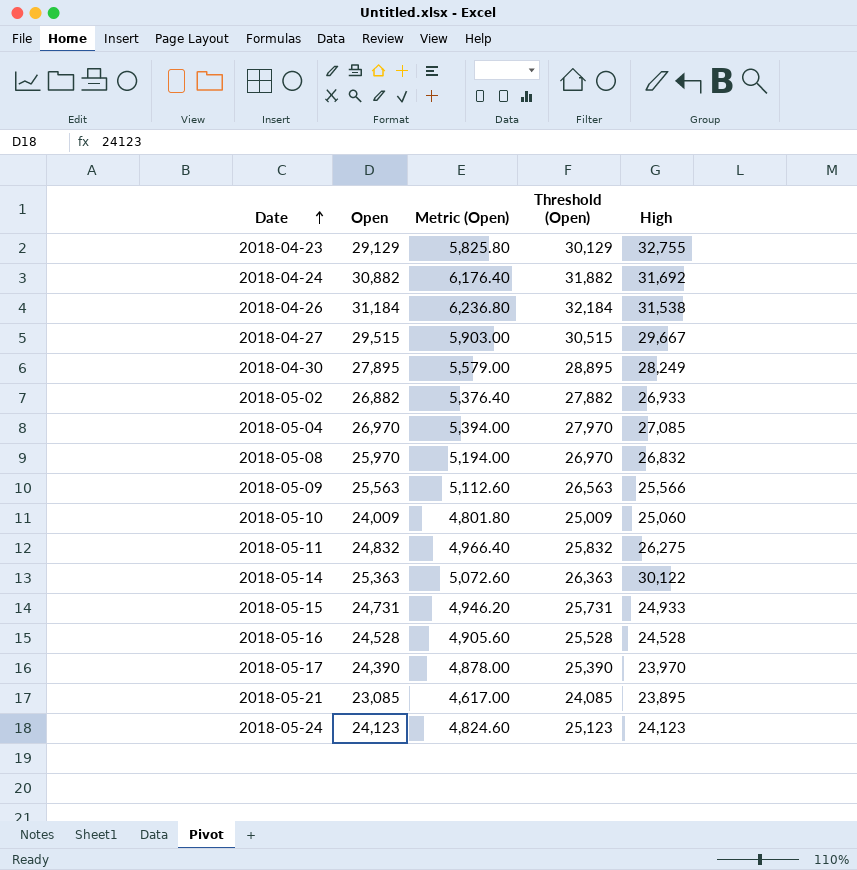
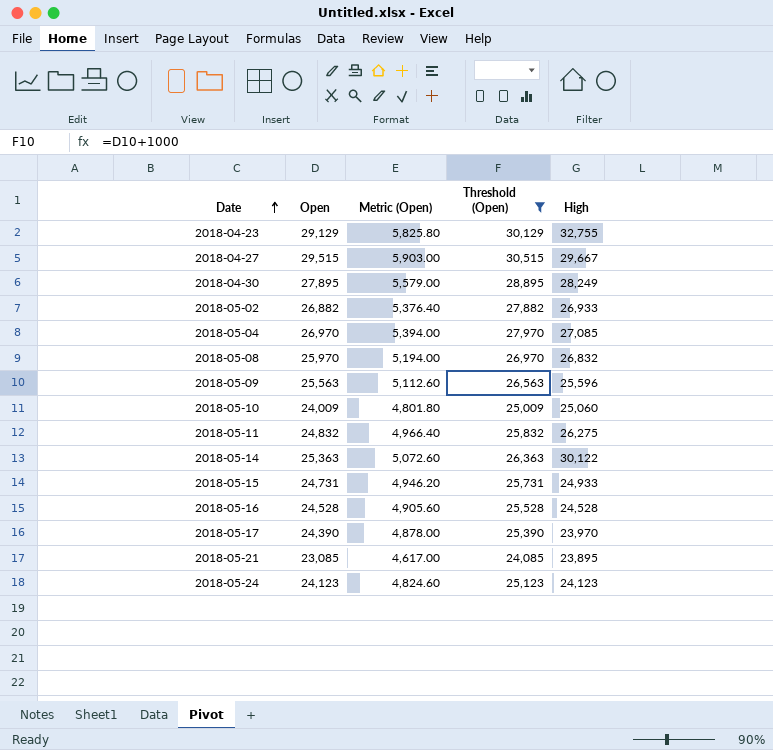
filter: none -> Threshold (Open) <= 30,515
2018-05-09 | High: 25,566 -> 25,596

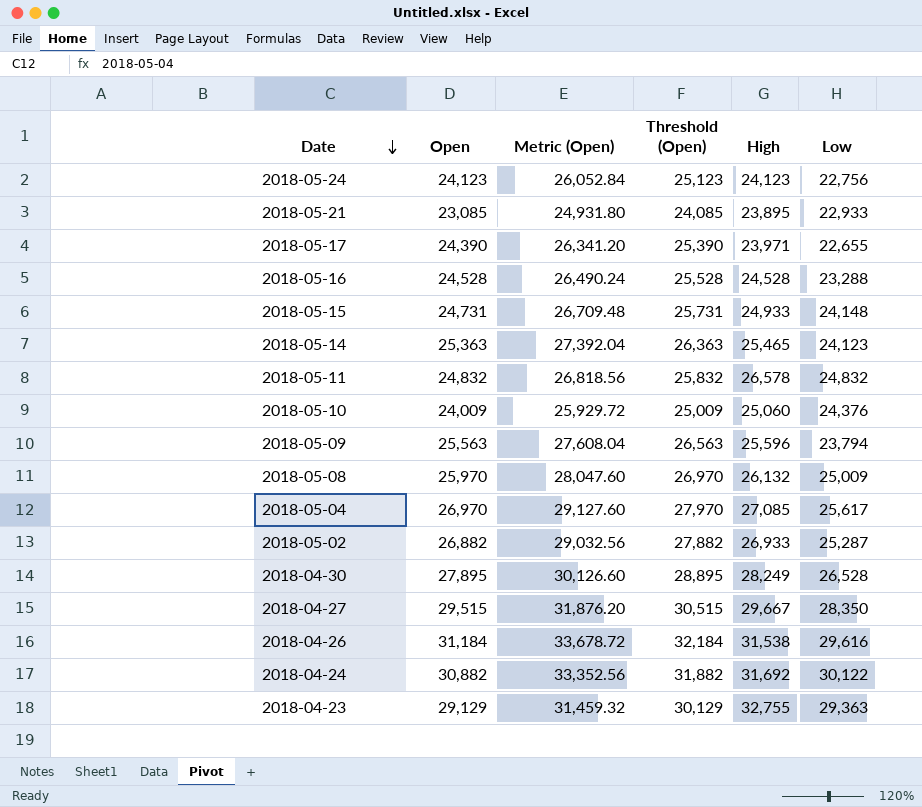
filter: Threshold (Open) <= 30,515 -> none
row order: Date ascending -> Date descending
column Metric (Open) | formula: [Open] * 0.2 -> [Open] * 1.08
column Low | position: none -> 6
2018-05-17 | High: 23,970 -> 23,971
2018-05-14 | High: 30,122 -> 25,465
2018-05-11 | High: 26,275 -> 26,578
2018-05-08 | High: 26,832 -> 26,132

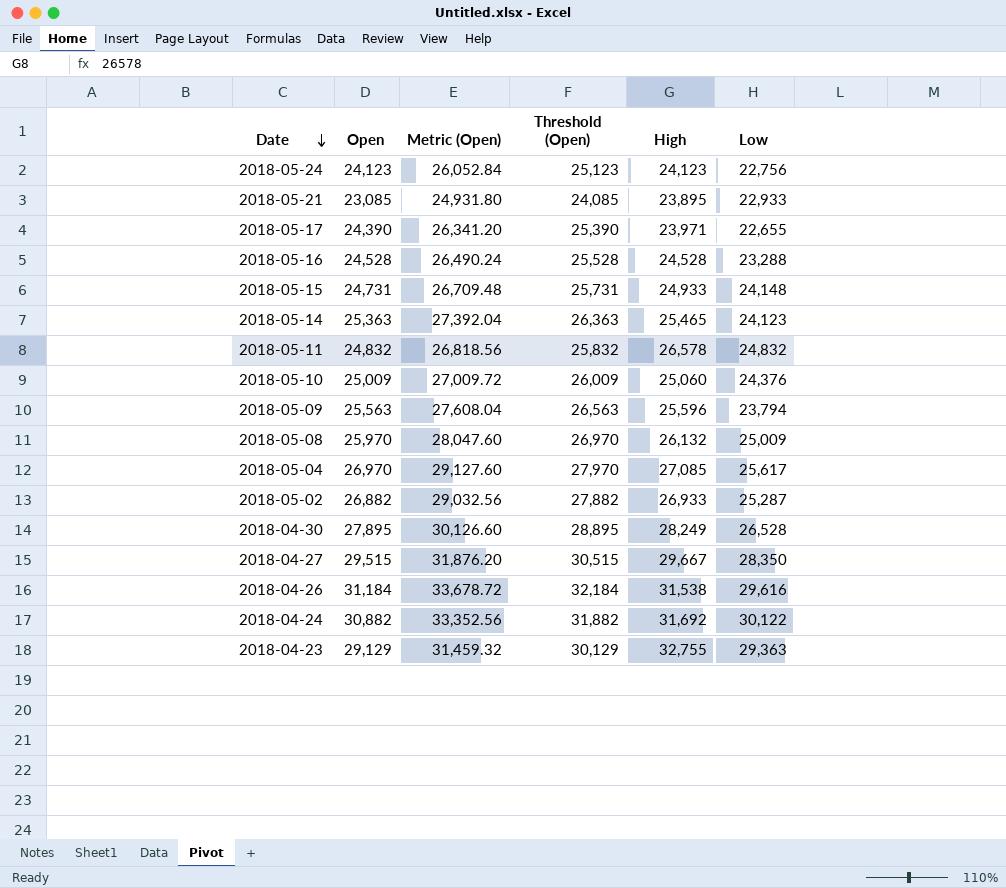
2018-05-10 | Open: 24,009 -> 25,009
2018-05-10 | Metric (Open): 25,929.72 -> 27,009.72
2018-05-10 | Threshold (Open): 25,009 -> 26,009

